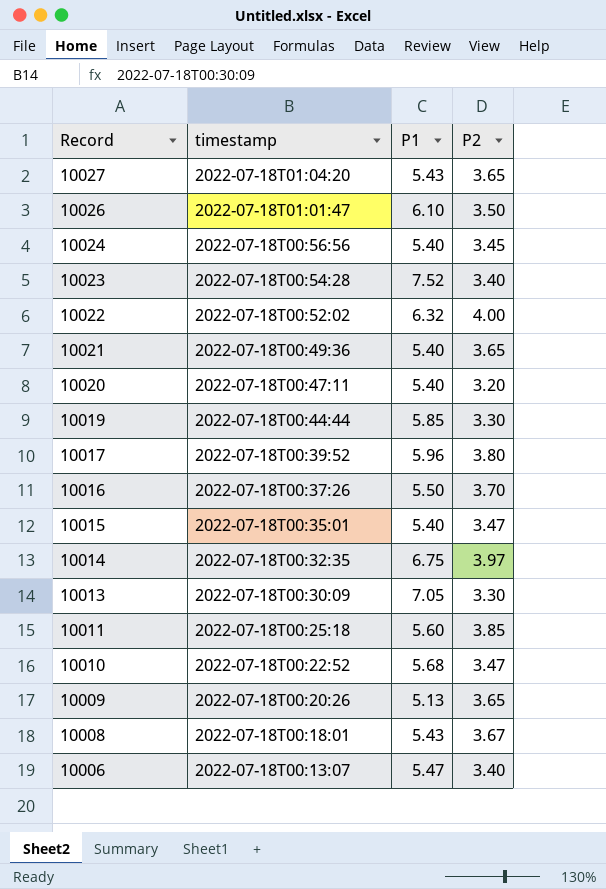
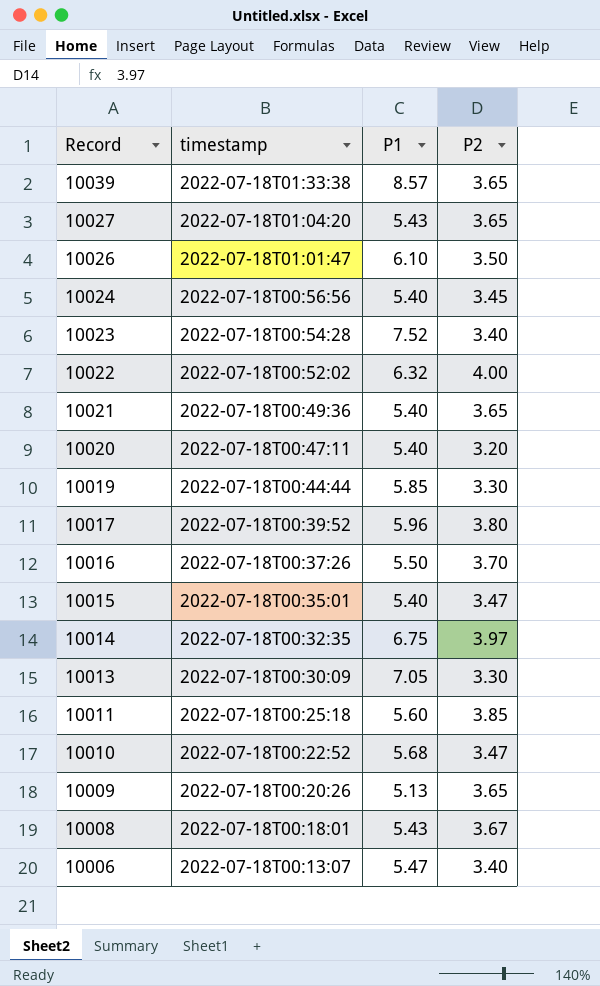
row 10039: none -> 2022-07-18T01:33:38 | 8.57 | 3.65

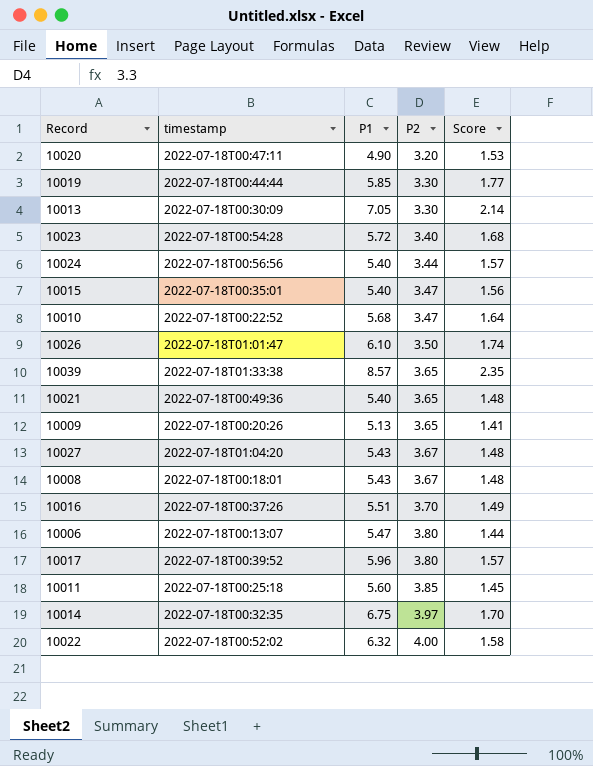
row order: Record descending -> P2 ascending
column Score | formula: none -> [P1] / [P2]
10020 | P1: 5.40 -> 4.90
10023 | P1: 7.52 -> 5.72
10024 | P2: 3.45 -> 3.44
10027 | P2: 3.65 -> 3.67
10016 | P1: 5.50 -> 5.51
10006 | P2: 3.40 -> 3.80

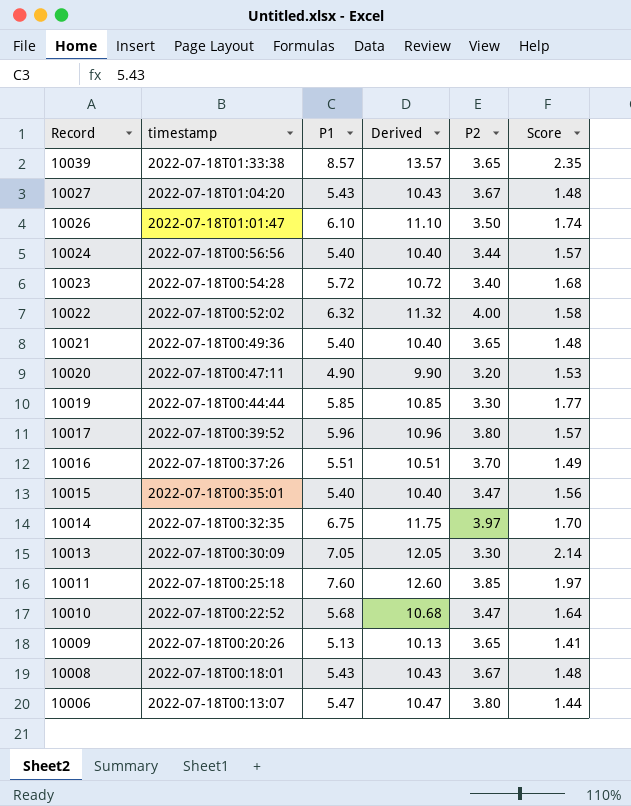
row order: P2 ascending -> Record descending
column Derived | formula: none -> [P1] + 5
10011 | P1: 5.60 -> 7.60
10011 | Score: 1.45 -> 1.97

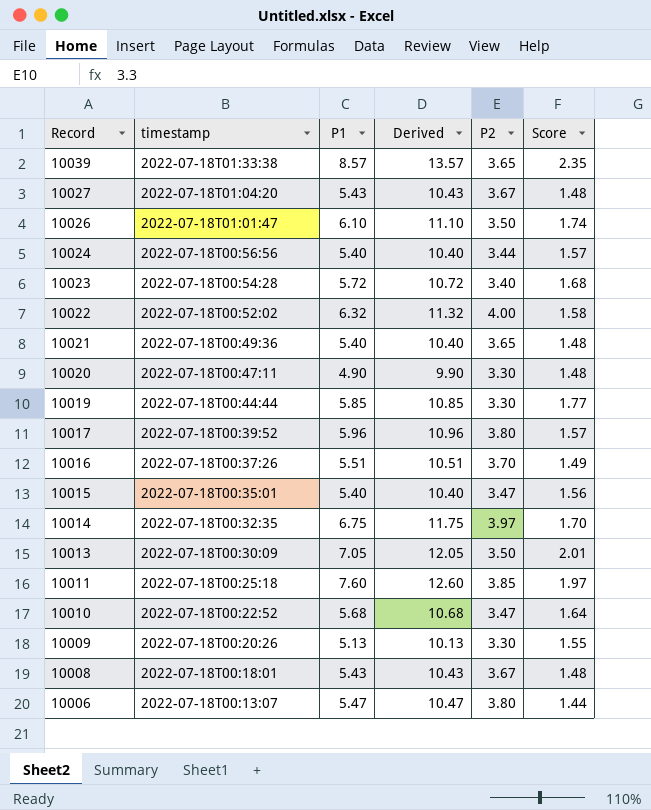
10020 | P2: 3.20 -> 3.30
10020 | Score: 1.53 -> 1.48
10013 | P2: 3.30 -> 3.50
10013 | Score: 2.14 -> 2.01
10009 | P2: 3.65 -> 3.30
10009 | Score: 1.41 -> 1.55

